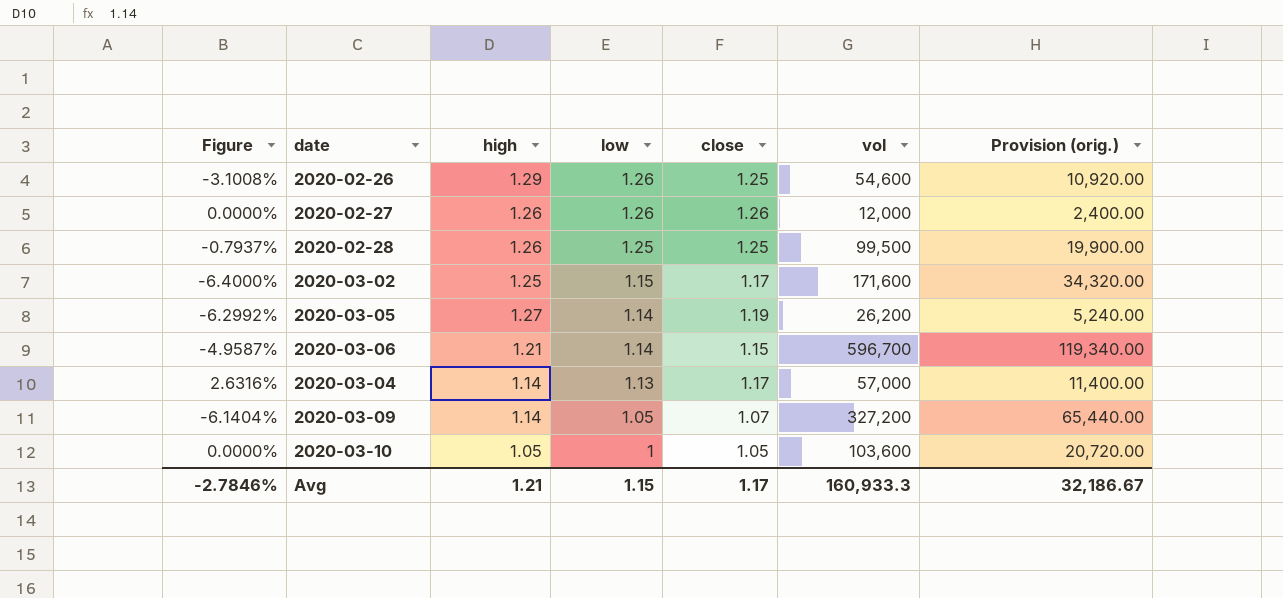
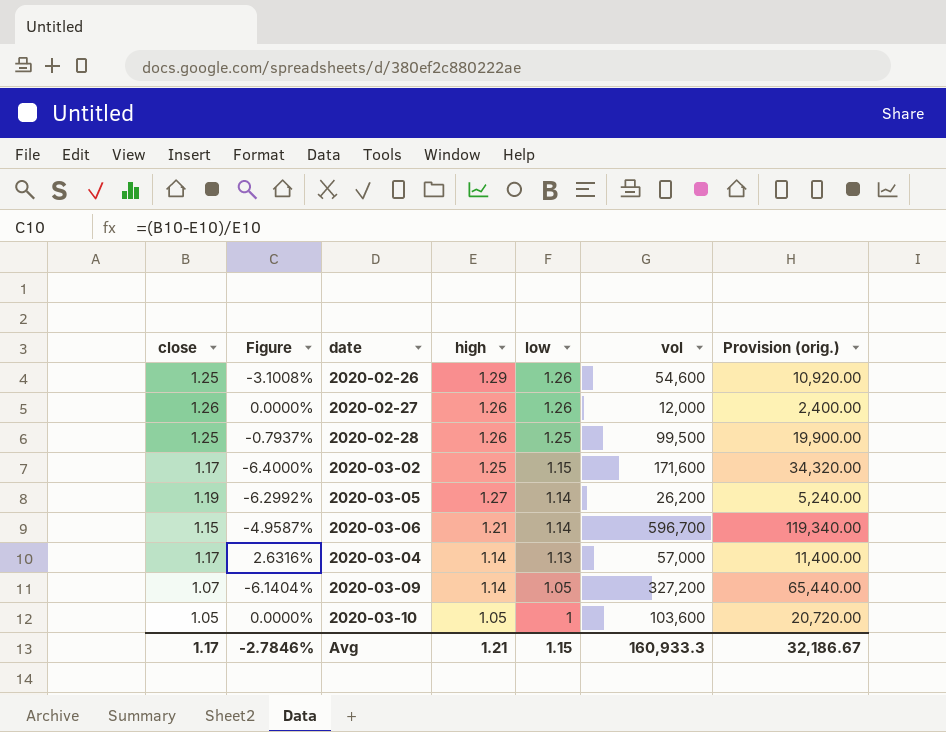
column close | position: 5 -> 1

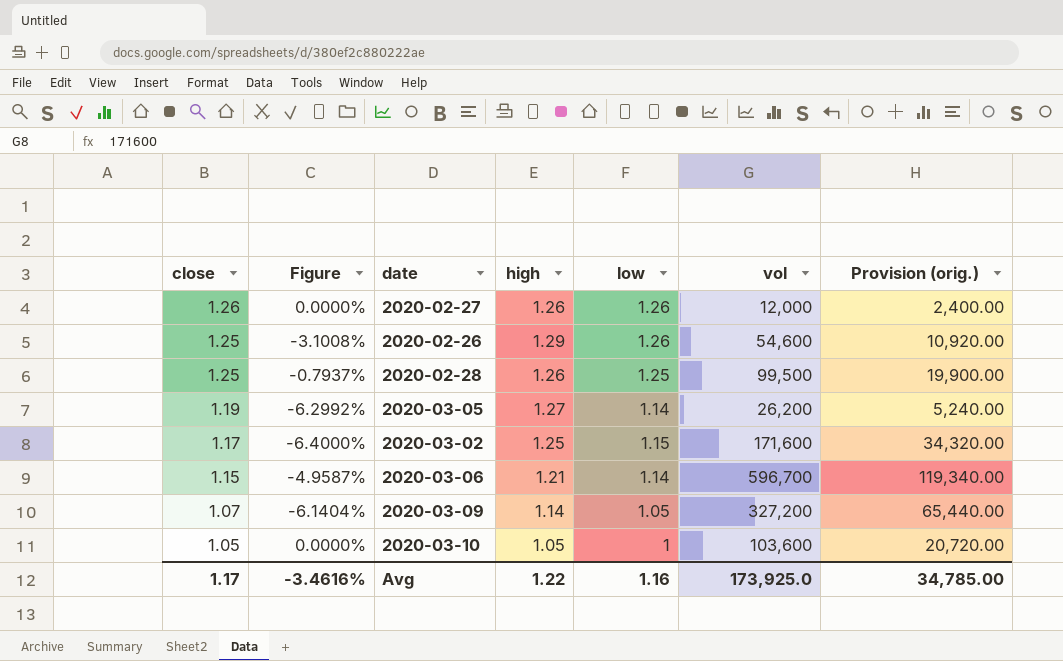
row order: low descending -> close descending
row 2020-03-04: 1.17 | 2.6316% | 1.14 | 1.13 | 57,000 | 11,400.00 -> none
Avg | Figure: -2.7846% -> -3.4616%
Avg | high: 1.21 -> 1.22
Avg | low: 1.15 -> 1.16
Avg | vol: 160,933.3 -> 173,925.0
Avg | Provision (orig.): 32,186.67 -> 34,785.00

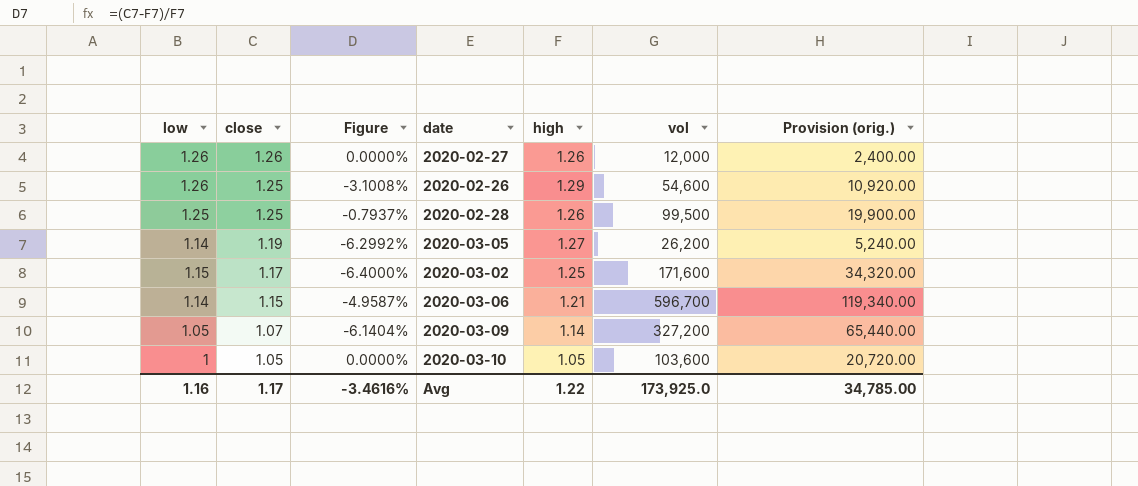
column low | position: 5 -> 1

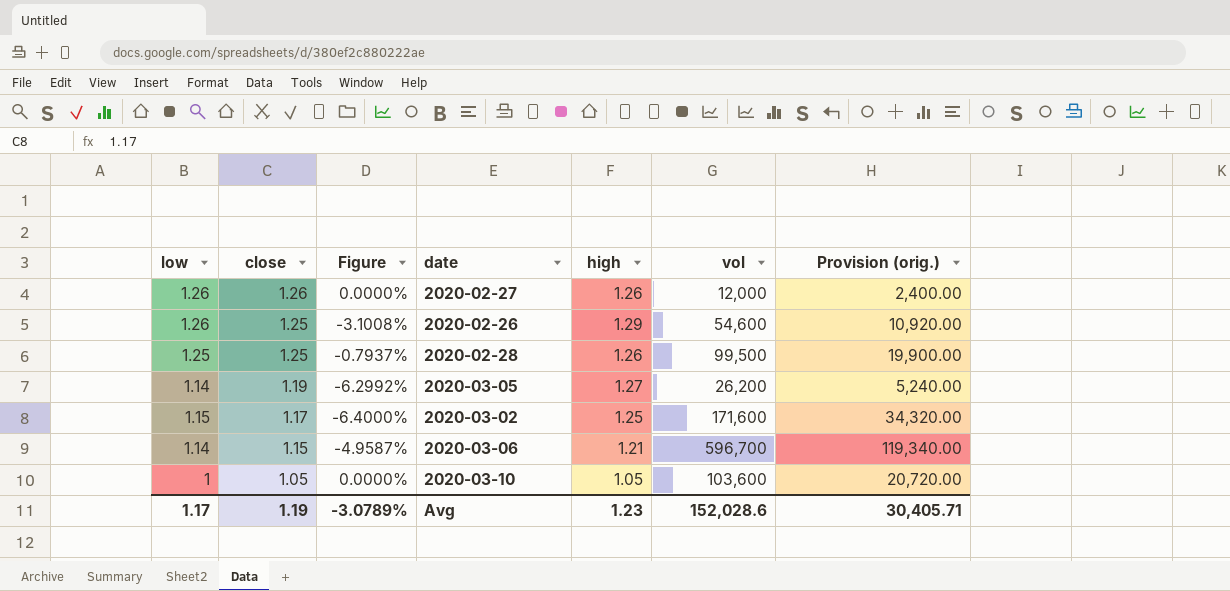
row 2020-03-09: 1.05 | 1.07 | -6.1404% | 1.14 | 327,200 | 65,440.00 -> none
Avg | low: 1.16 -> 1.17
Avg | close: 1.17 -> 1.19
Avg | Figure: -3.4616% -> -3.0789%
Avg | high: 1.22 -> 1.23
Avg | vol: 173,925.0 -> 152,028.6
Avg | Provision (orig.): 34,785.00 -> 30,405.71

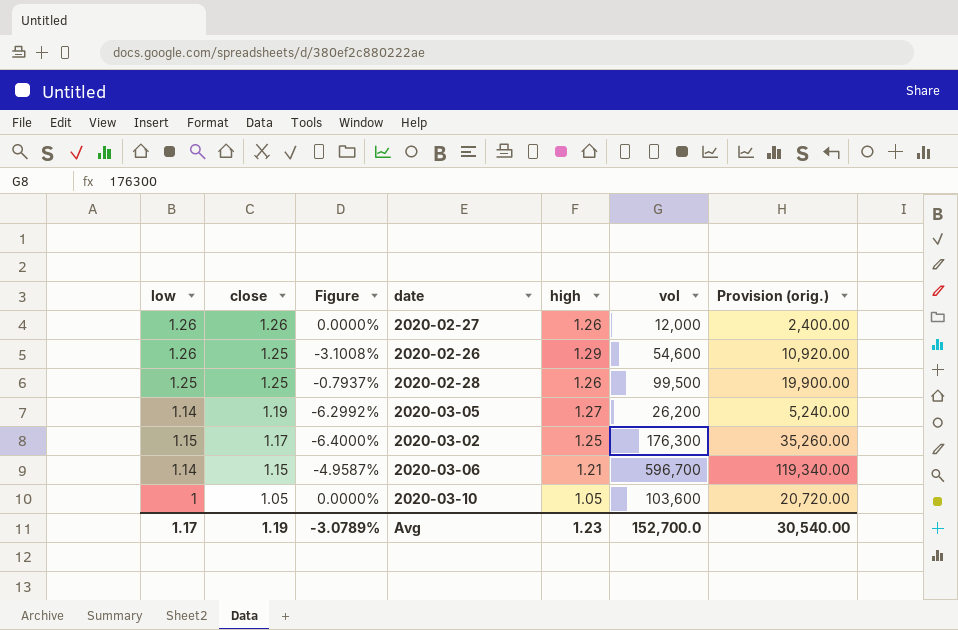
2020-03-02 | vol: 171,600 -> 176,300
2020-03-02 | Provision (orig.): 34,320.00 -> 35,260.00
Avg | vol: 152,028.6 -> 152,700.0
Avg | Provision (orig.): 30,405.71 -> 30,540.00

